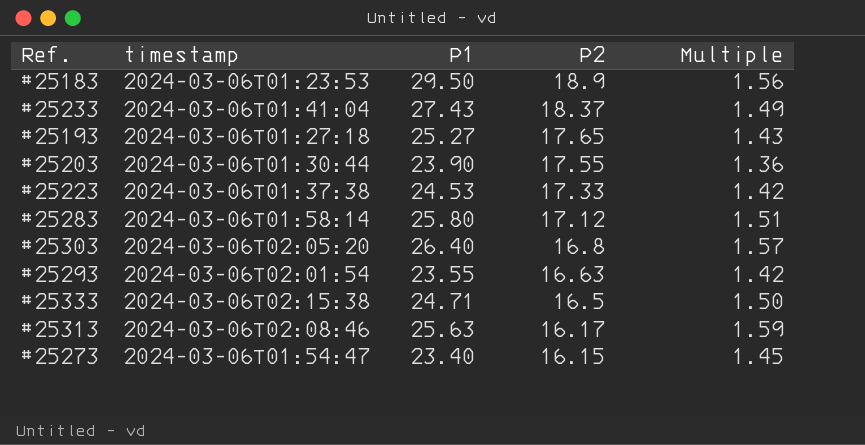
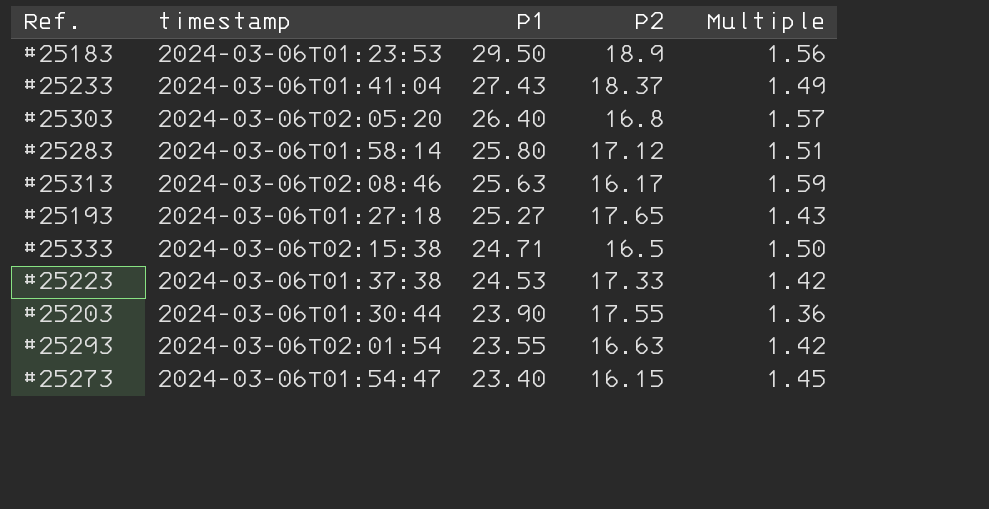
row order: P2 descending -> P1 descending

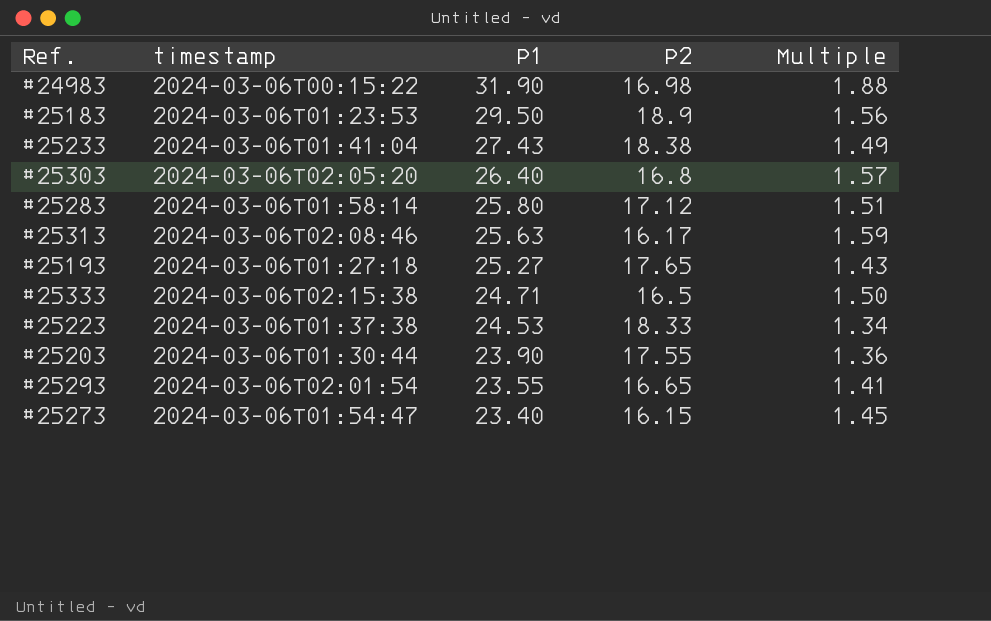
row #24983: none -> 2024-03-06T00:15:22 | 31.90 | 16.98 | 1.88
#25233 | P2: 18.37 -> 18.38
#25223 | P2: 17.33 -> 18.33
#25223 | Multiple: 1.42 -> 1.34
#25293 | P2: 16.63 -> 16.65
#25293 | Multiple: 1.42 -> 1.41

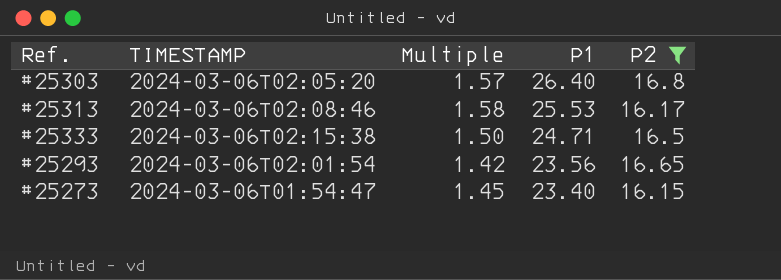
filter: none -> P2 <= 16.8
column name: timestamp -> TIMESTAMP
column Multiple | position: 5 -> 3
#25313 | Multiple: 1.59 -> 1.58
#25313 | P1: 25.63 -> 25.53
#25293 | Multiple: 1.41 -> 1.42
#25293 | P1: 23.55 -> 23.56

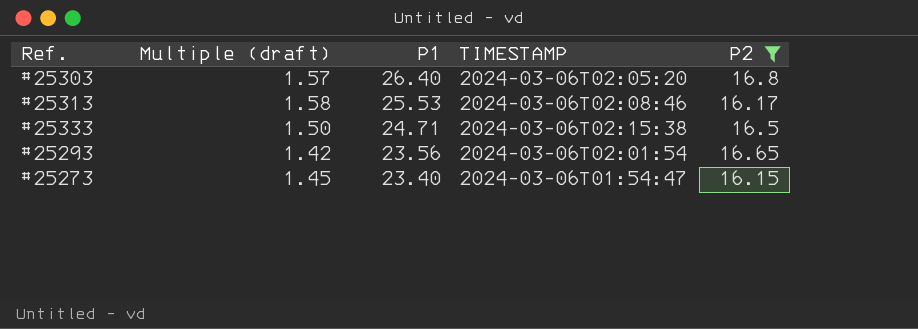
column name: Multiple -> Multiple (draft)
column TIMESTAMP | position: 2 -> 4

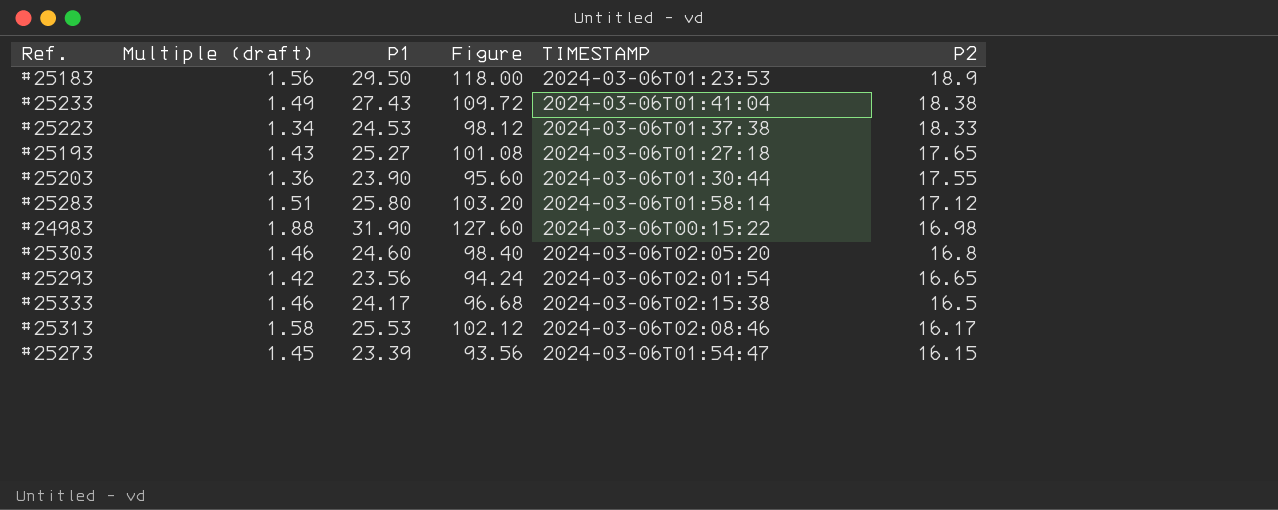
filter: P2 <= 16.8 -> none
row order: P1 descending -> P2 descending
column Figure | formula: none -> [P1] * 4
#25303 | Multiple (draft): 1.57 -> 1.46
#25303 | P1: 26.40 -> 24.60
#25333 | Multiple (draft): 1.50 -> 1.46
#25333 | P1: 24.71 -> 24.17
#25273 | P1: 23.40 -> 23.39

